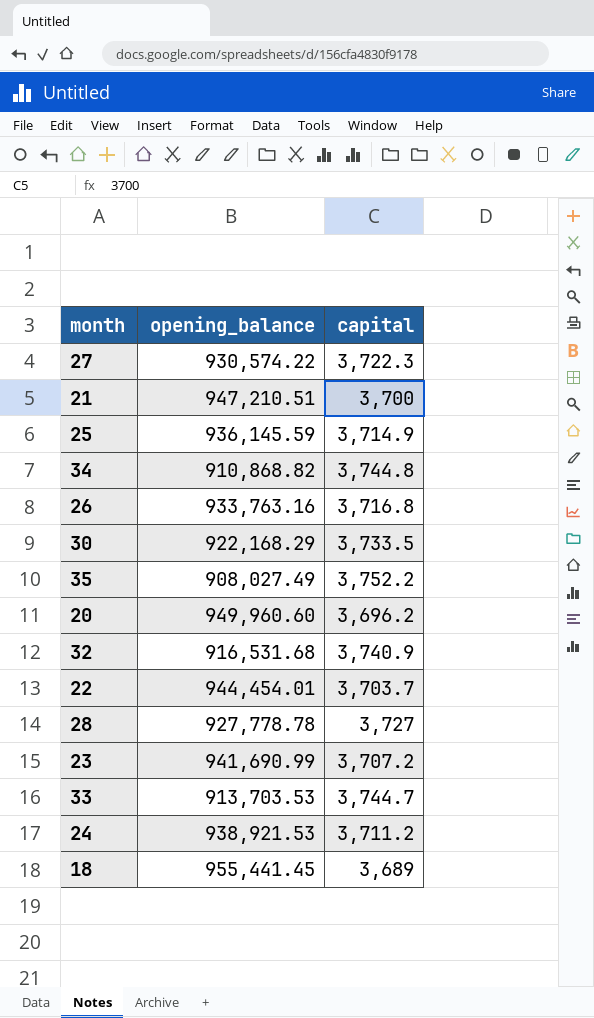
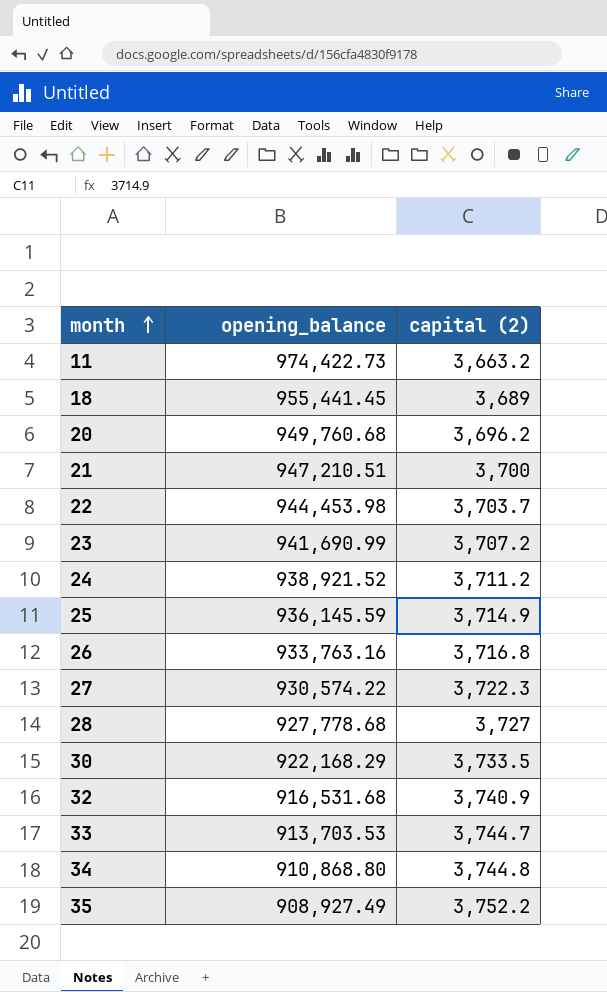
row order: none -> month ascending
column name: capital -> capital (2)
row 11: none -> 974,422.73 | 3,663.2
20 | opening_balance: 949,960.60 -> 949,760.68
22 | opening_balance: 944,454.01 -> 944,453.98
24 | opening_balance: 938,921.53 -> 938,921.52
28 | opening_balance: 927,778.78 -> 927,778.68
34 | opening_balance: 910,868.82 -> 910,868.80
35 | opening_balance: 908,027.49 -> 908,927.49

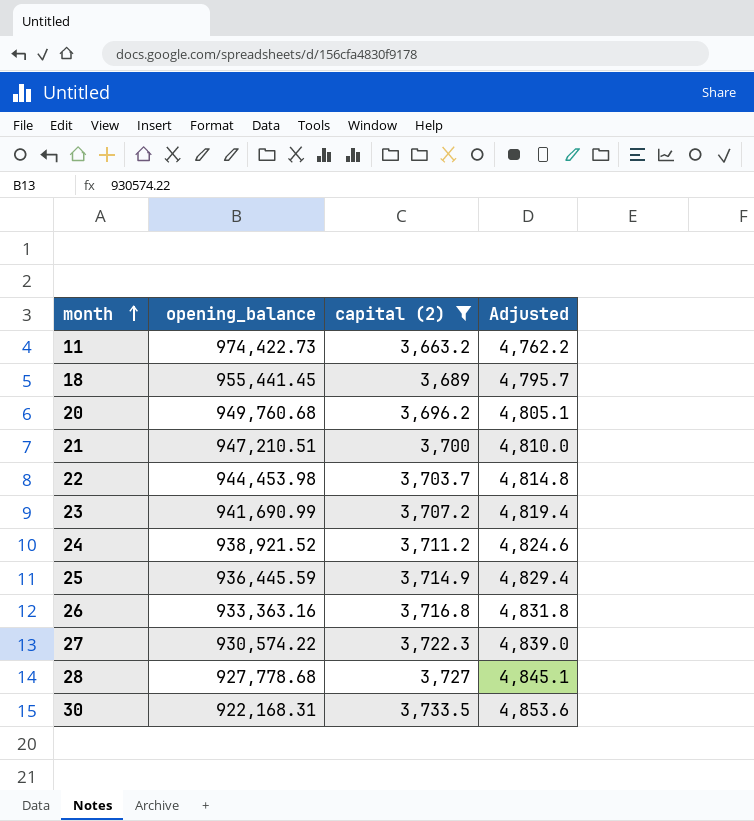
filter: none -> capital (2) <= 3,733.5
column Adjusted | formula: none -> [capital (2)] * 1.3
25 | opening_balance: 936,145.59 -> 936,445.59
26 | opening_balance: 933,763.16 -> 933,363.16
30 | opening_balance: 922,168.29 -> 922,168.31

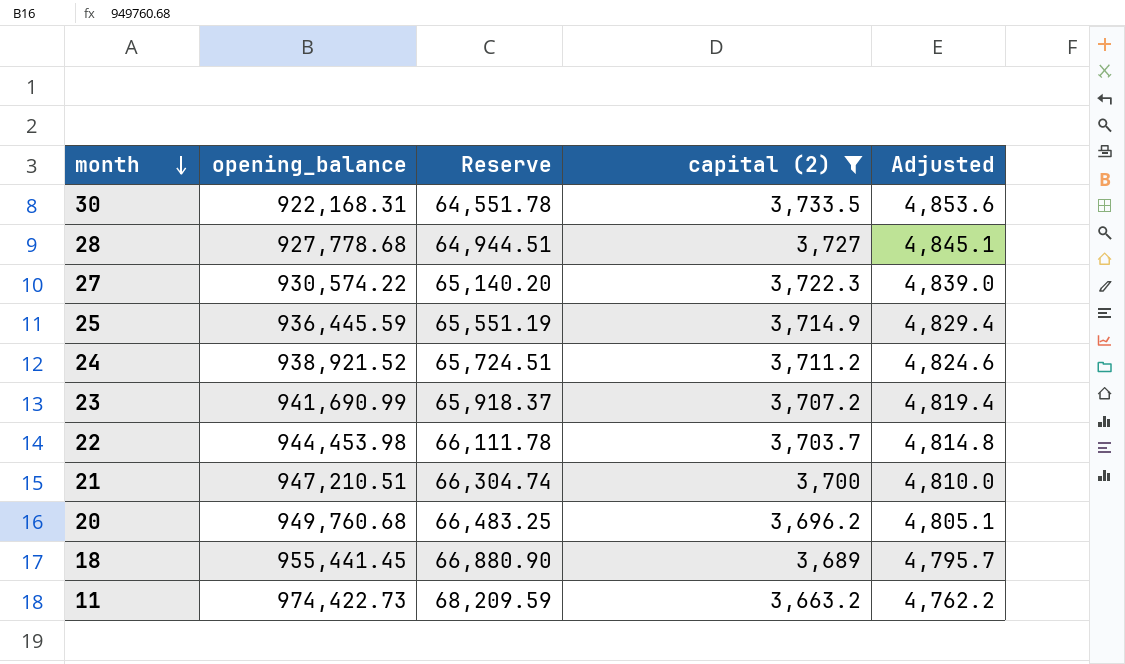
row order: month ascending -> month descending
column Reserve | formula: none -> [opening_balance] * 0.07
row 26: 933,363.16 | 3,716.8 | 4,831.8 -> none

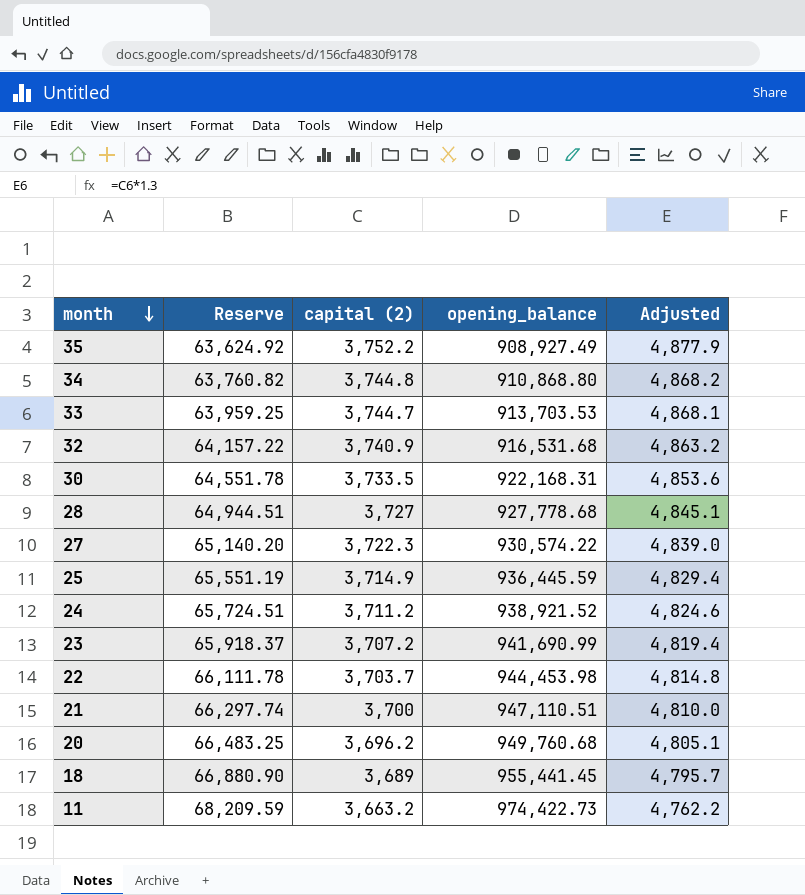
filter: capital (2) <= 3,733.5 -> none
column opening_balance | position: 2 -> 4
21 | Reserve: 66,304.74 -> 66,297.74
21 | opening_balance: 947,210.51 -> 947,110.51

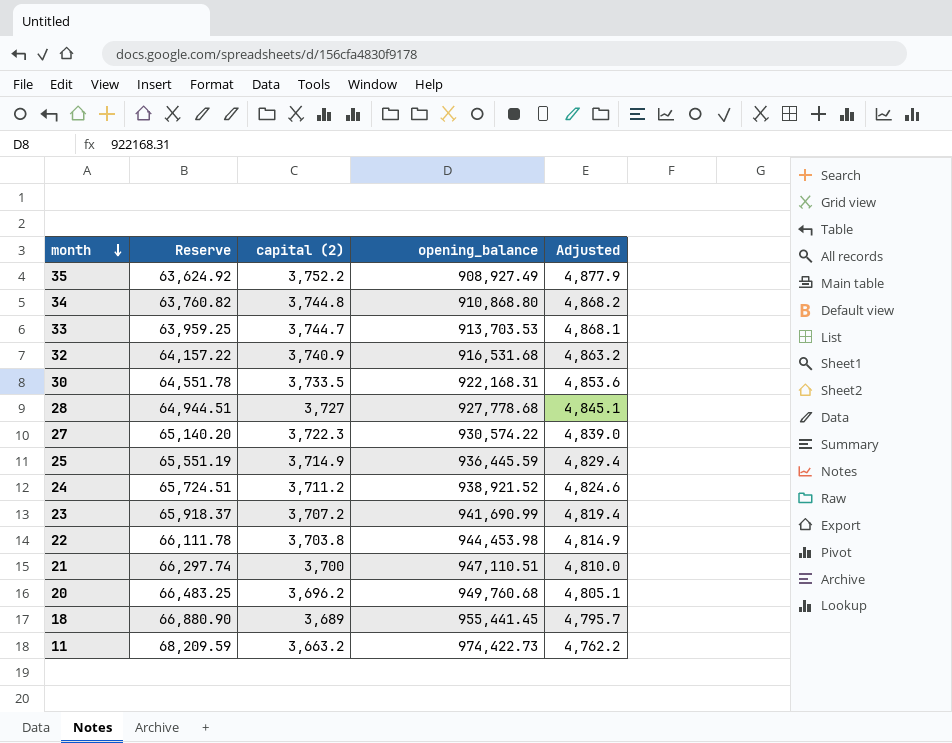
22 | capital (2): 3,703.7 -> 3,703.8
22 | Adjusted: 4,814.8 -> 4,814.9

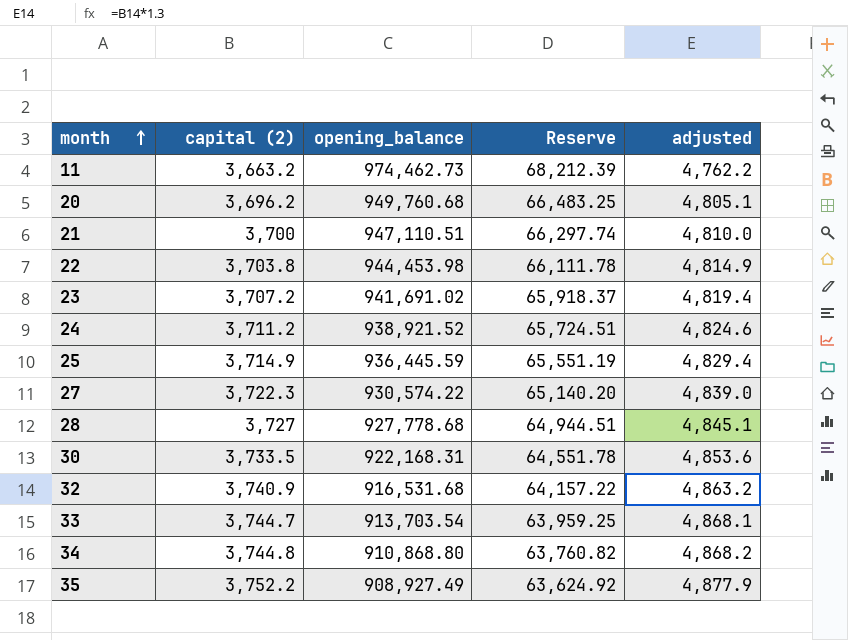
row order: month descending -> month ascending
column Reserve | position: 2 -> 4
column name: Adjusted -> adjusted
row 18: 66,880.90 | 3,689 | 955,441.45 | 4,795.7 -> none
11 | opening_balance: 974,422.73 -> 974,462.73
11 | Reserve: 68,209.59 -> 68,212.39
23 | opening_balance: 941,690.99 -> 941,691.02
33 | opening_balance: 913,703.53 -> 913,703.54

